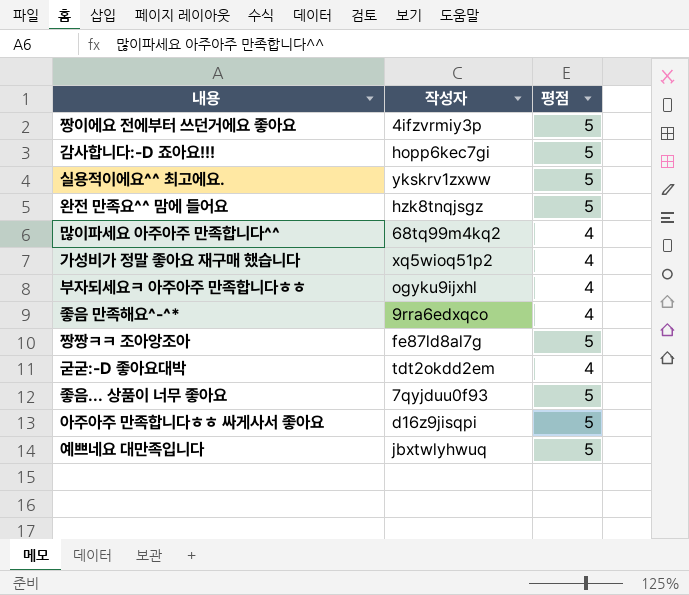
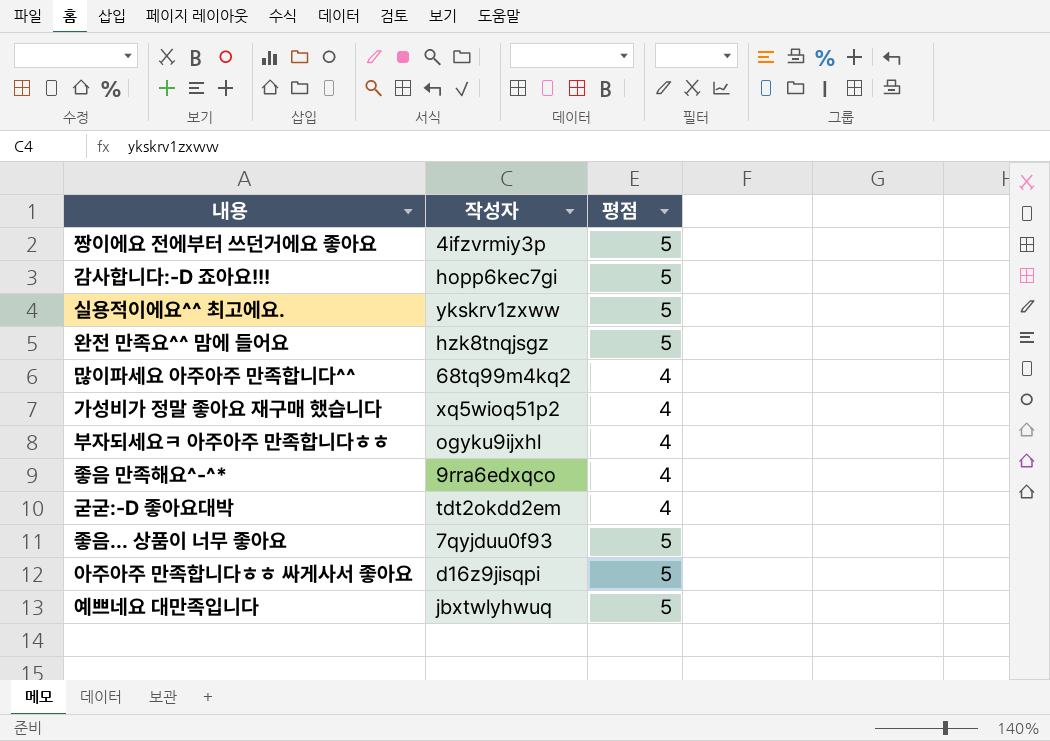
row 짱짱ㅋㅋ 조아앙조아: fe87ld8al7g | 5 -> none

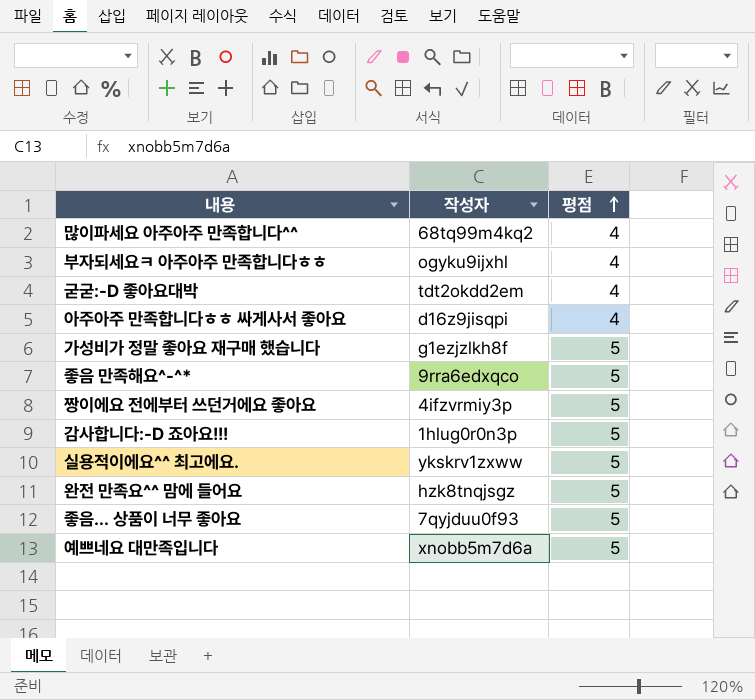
row order: none -> 평점 ascending
아주아주 만족합니다ㅎㅎ 싸게사서 좋아요 | 평점: 5 -> 4
가성비가 정말 좋아요 재구매 했습니다 | 작성자: xq5wioq51p2 -> g1ezjzlkh8f
가성비가 정말 좋아요 재구매 했습니다 | 평점: 4 -> 5
좋음 만족해요^-^* | 평점: 4 -> 5
감사합니다:-D 죠아요!!! | 작성자: hopp6kec7gi -> 1hlug0r0n3p
예쁘네요 대만족입니다 | 작성자: jbxtwlyhwuq -> xnobb5m7d6a

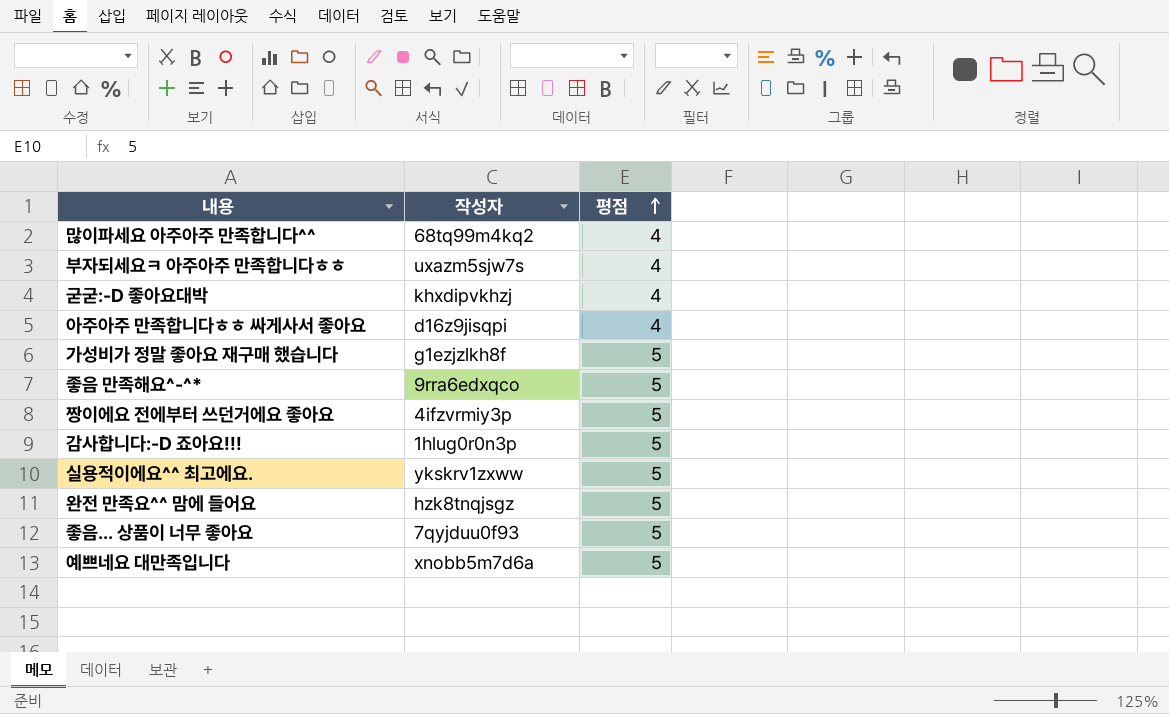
부자되세요ㅋ 아주아주 만족합니다ㅎㅎ | 작성자: ogyku9ijxhl -> uxazm5sjw7s
굳굳:-D 좋아요대박 | 작성자: tdt2okdd2em -> khxdipvkhzj

